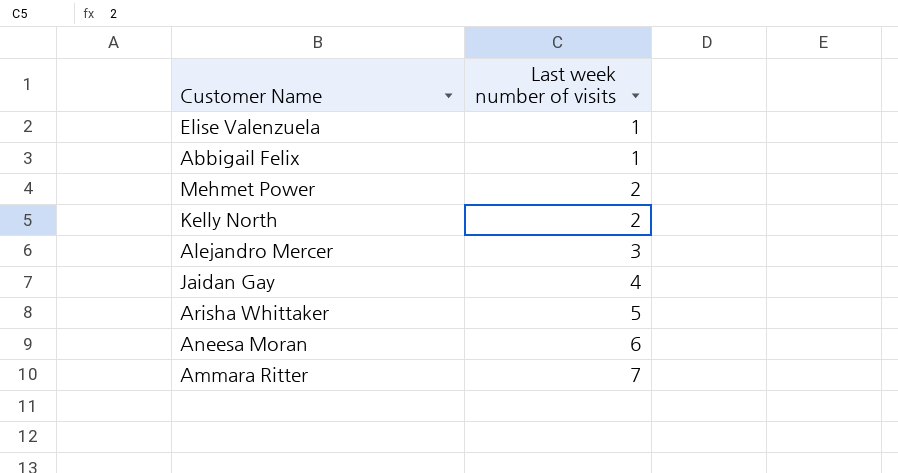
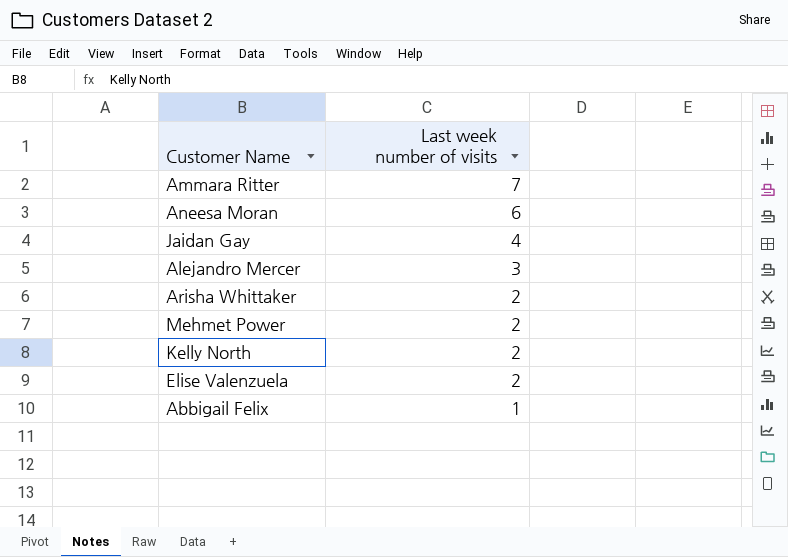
row order: Last week number of visits ascending -> Last week number of visits descending
Arisha Whittaker | Last week number of visits: 5 -> 2
Elise Valenzuela | Last week number of visits: 1 -> 2

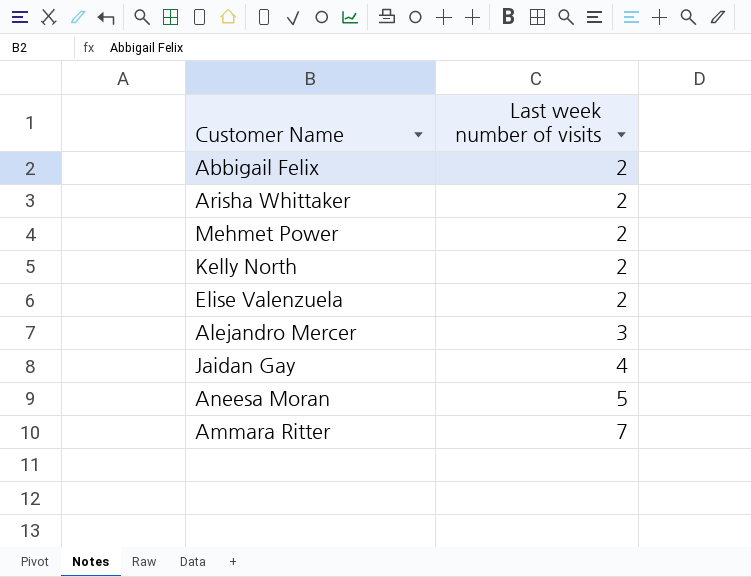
row order: Last week number of visits descending -> Last week number of visits ascending
Abbigail Felix | Last week number of visits: 1 -> 2
Aneesa Moran | Last week number of visits: 6 -> 5

